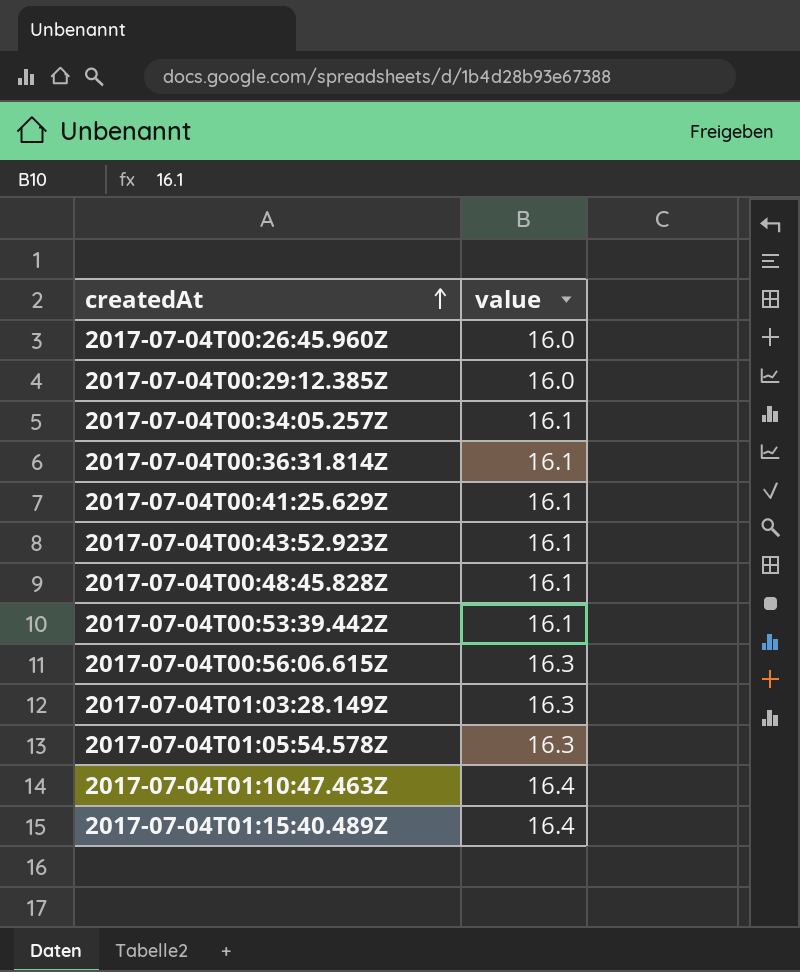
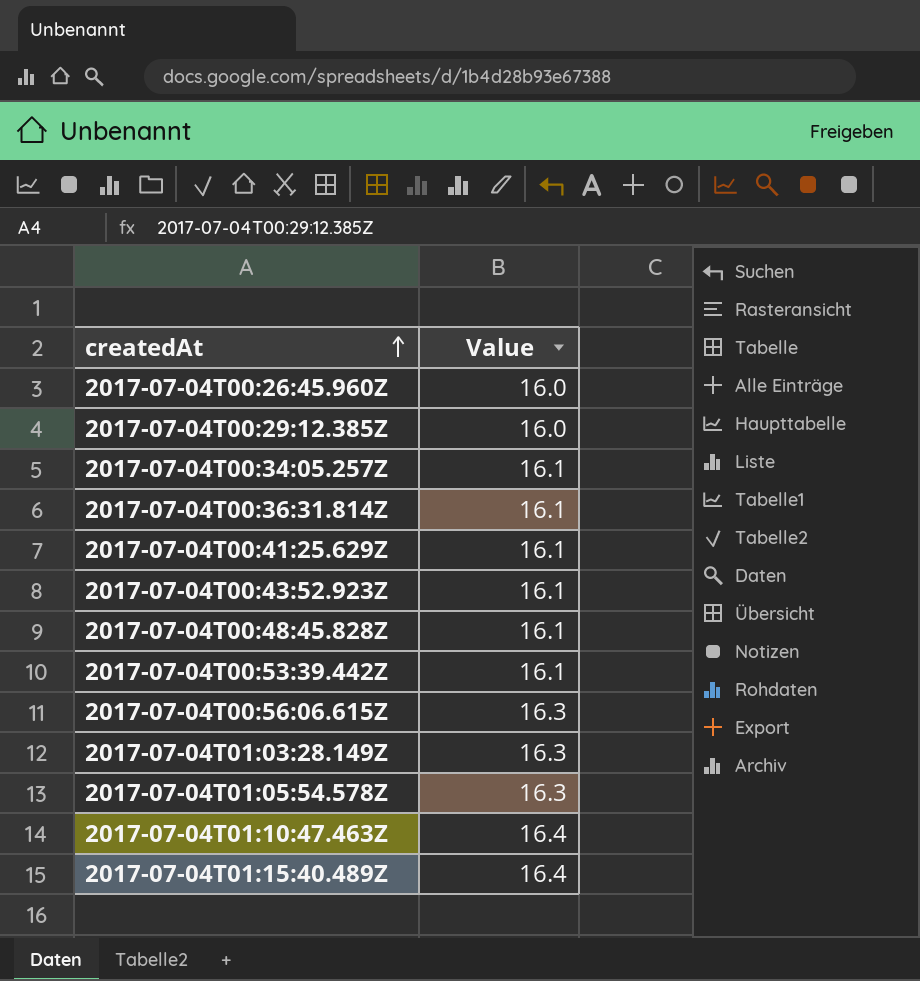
column name: value -> Value

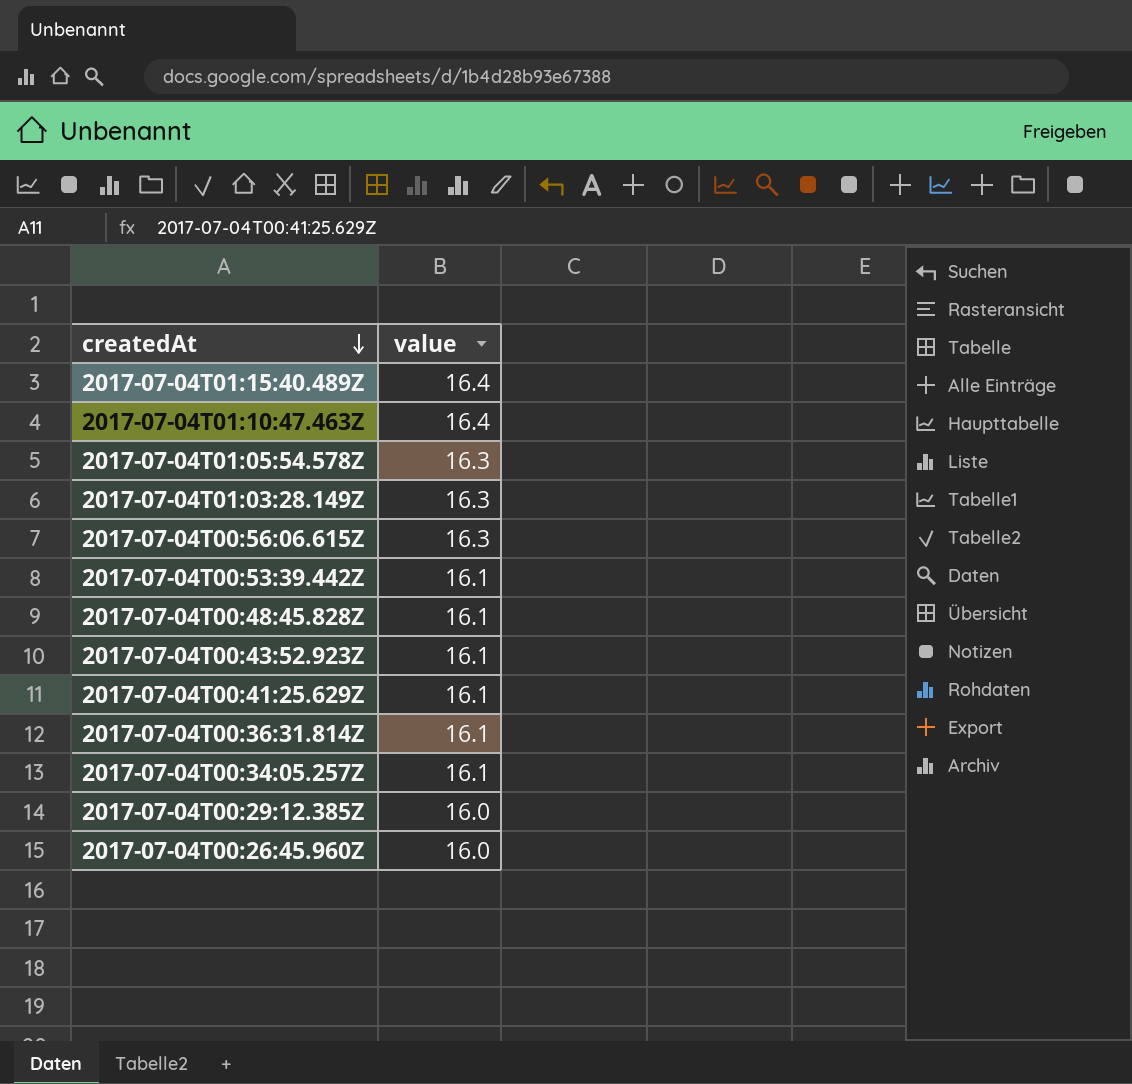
row order: createdAt ascending -> createdAt descending
column name: Value -> value

